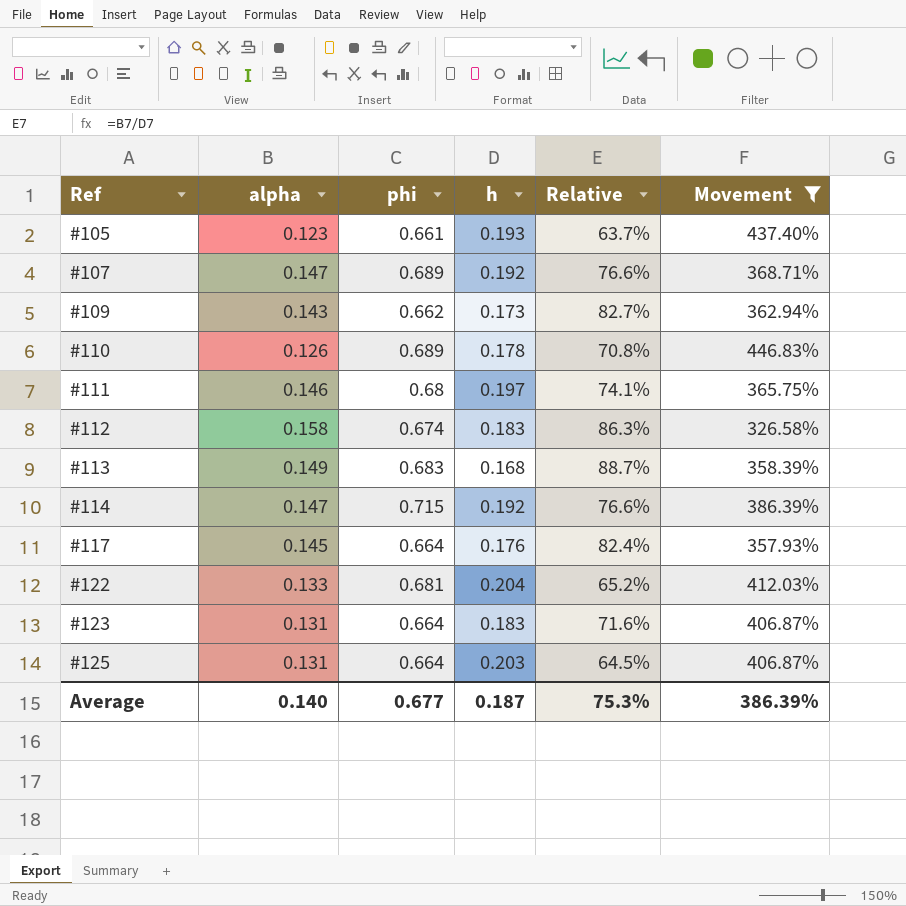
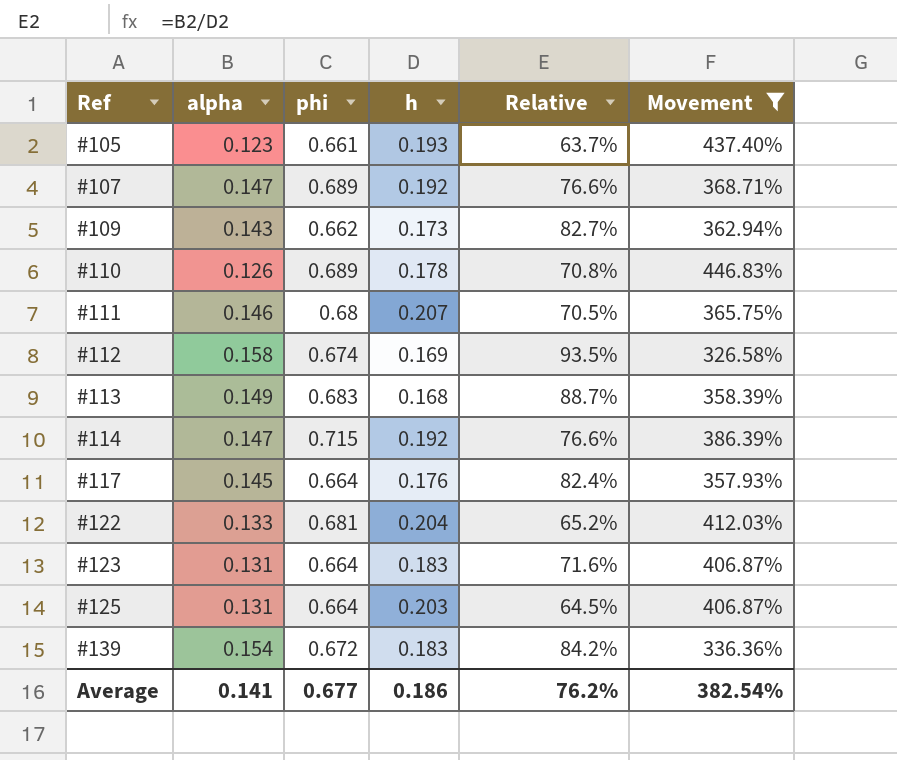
#111 | h: 0.197 -> 0.207
#111 | Relative: 74.1% -> 70.5%
#112 | h: 0.183 -> 0.169
#112 | Relative: 86.3% -> 93.5%
row #139: none -> 0.154 | 0.672 | 0.183 | 84.2% | 336.36%
Average | alpha: 0.140 -> 0.141
Average | h: 0.187 -> 0.186
Average | Relative: 75.3% -> 76.2%
Average | Movement: 386.39% -> 382.54%

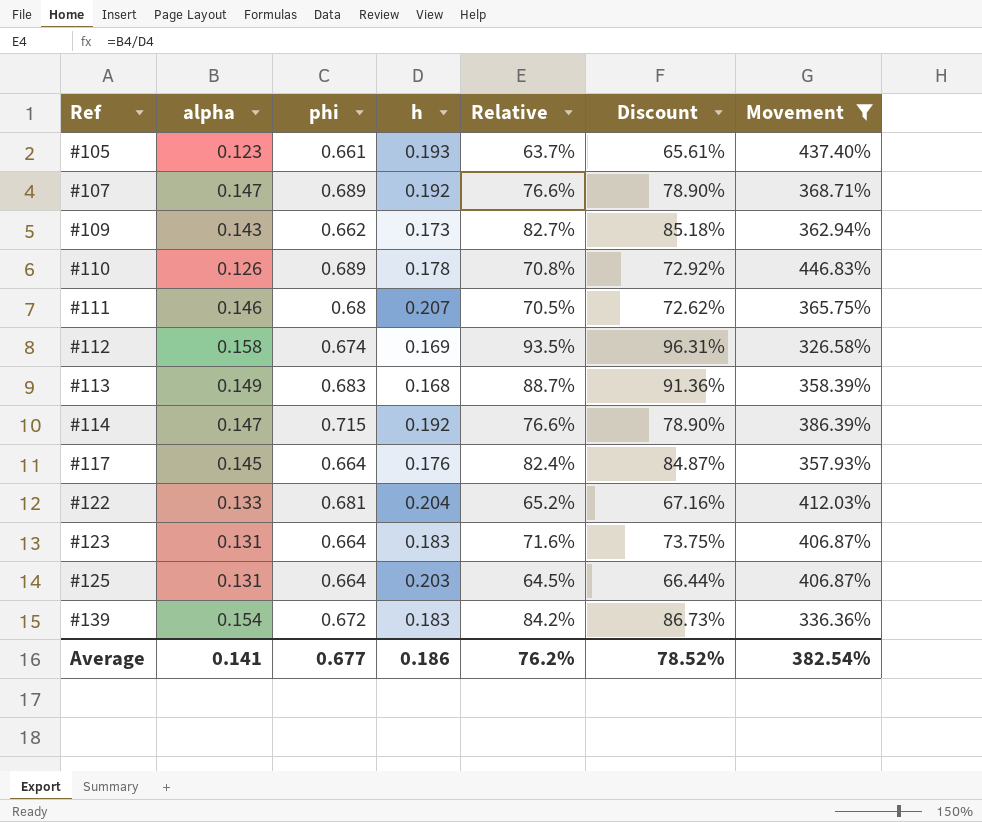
column Discount | formula: none -> [Relative] * 1.03

